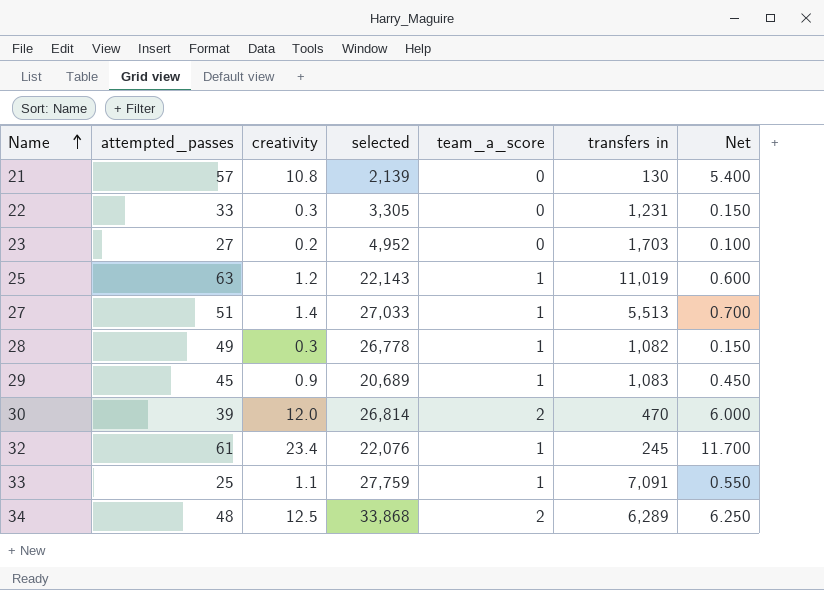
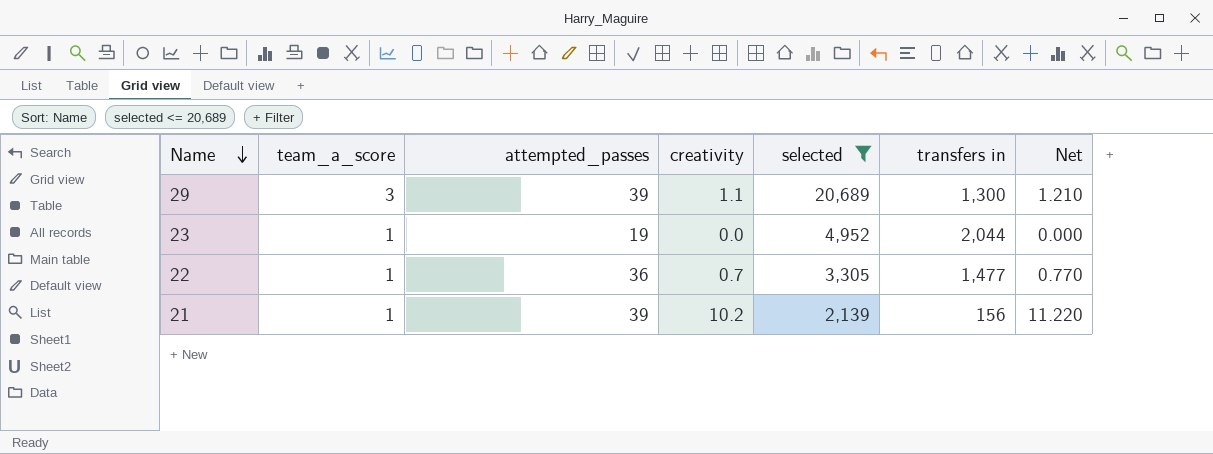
filter: none -> selected <= 20,689
row order: Name ascending -> Name descending
column team_a_score | position: 5 -> 2
column Net | formula: [creativity] * 0.5 -> [creativity] * 1.1
29 | team_a_score: 1 -> 3
29 | attempted_passes: 45 -> 39
29 | creativity: 0.9 -> 1.1
29 | transfers in: 1,083 -> 1,300
23 | team_a_score: 0 -> 1
23 | attempted_passes: 27 -> 19
23 | creativity: 0.2 -> 0.0
23 | transfers in: 1,703 -> 2,044
22 | team_a_score: 0 -> 1
22 | attempted_passes: 33 -> 36
22 | creativity: 0.3 -> 0.7
22 | transfers in: 1,231 -> 1,477
21 | team_a_score: 0 -> 1
21 | attempted_passes: 57 -> 39
21 | creativity: 10.8 -> 10.2
21 | transfers in: 130 -> 156

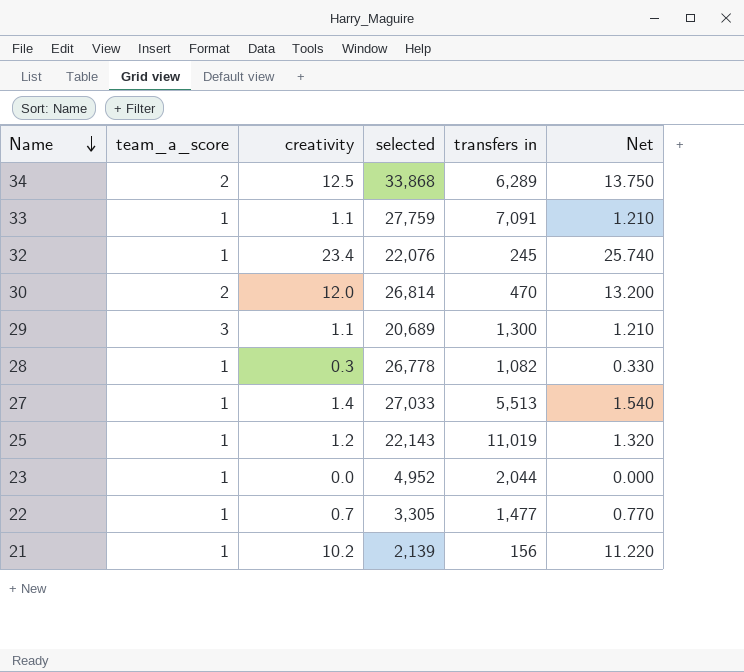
filter: selected <= 20,689 -> none
column attempted_passes | position: 3 -> none

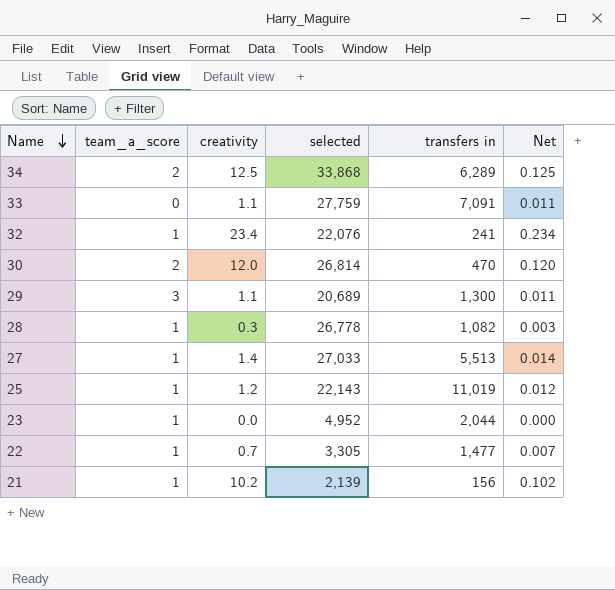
column Net | formula: [creativity] * 1.1 -> [creativity] * 0.01
33 | team_a_score: 1 -> 0
32 | transfers in: 245 -> 241

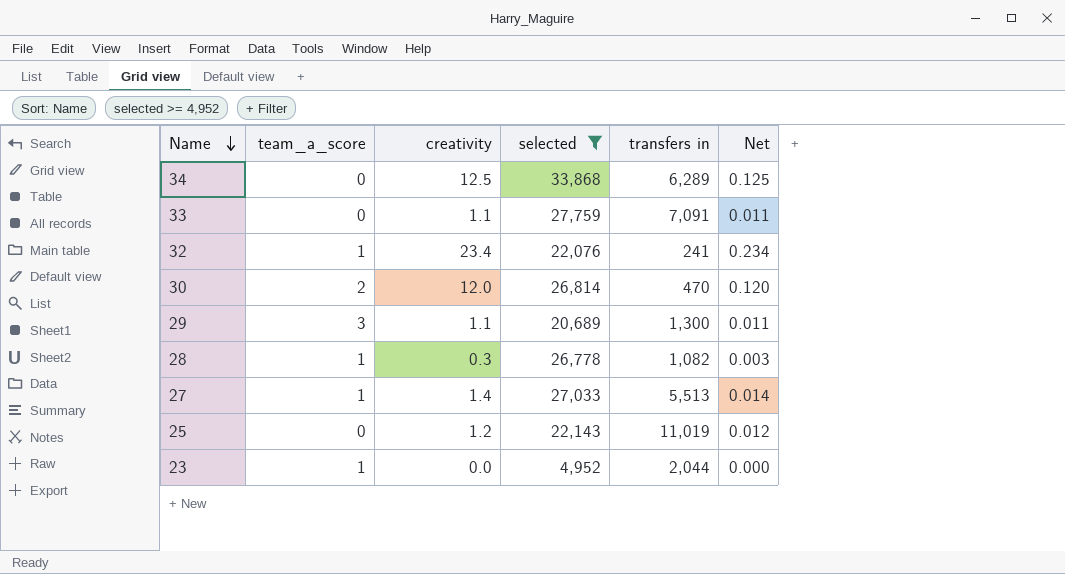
filter: none -> selected >= 4,952
34 | team_a_score: 2 -> 0
25 | team_a_score: 1 -> 0

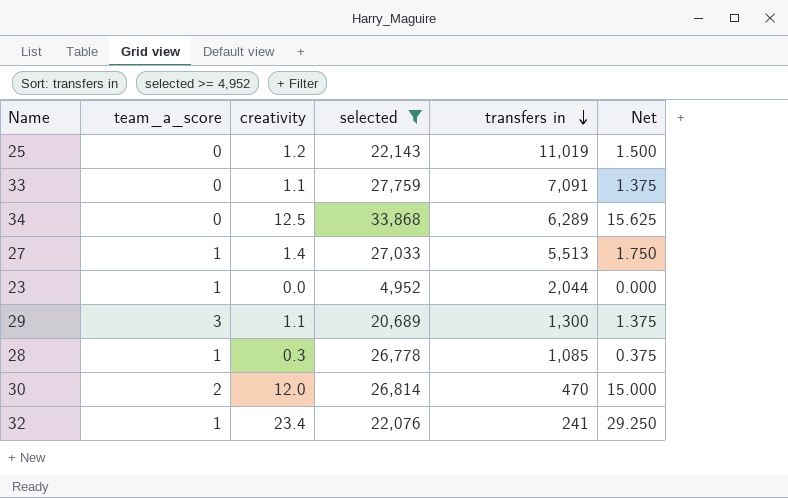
row order: Name descending -> transfers in descending
column Net | formula: [creativity] * 0.01 -> [creativity] * 1.25
28 | transfers in: 1,082 -> 1,085

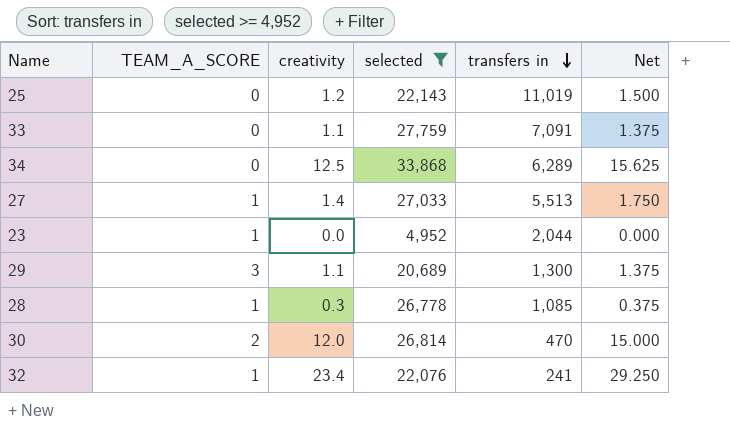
column name: team_a_score -> TEAM_A_SCORE

